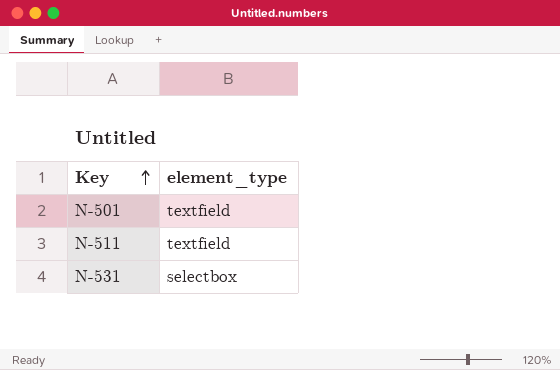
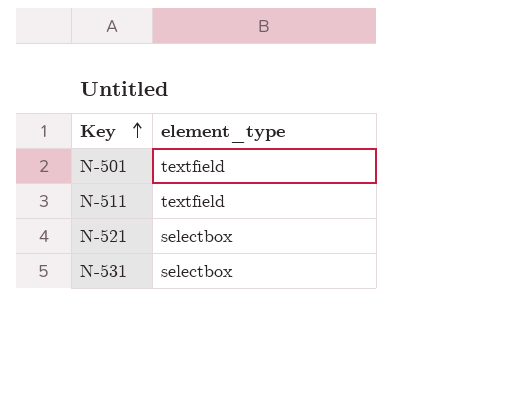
row N-521: none -> selectbox

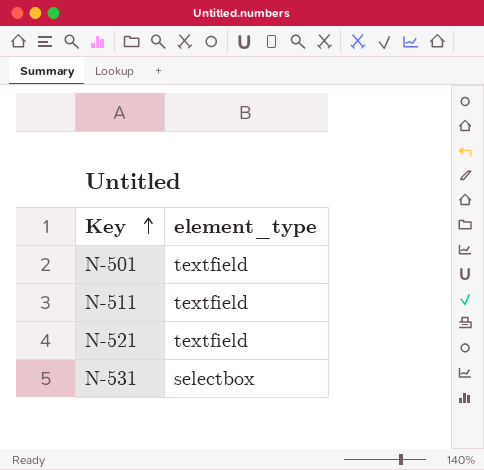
N-521 | element_type: selectbox -> textfield

